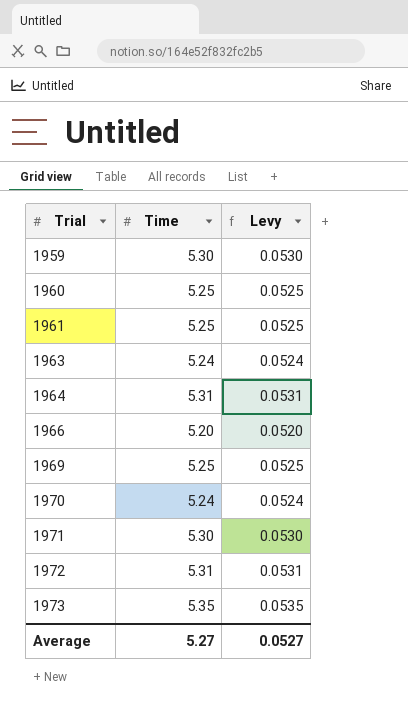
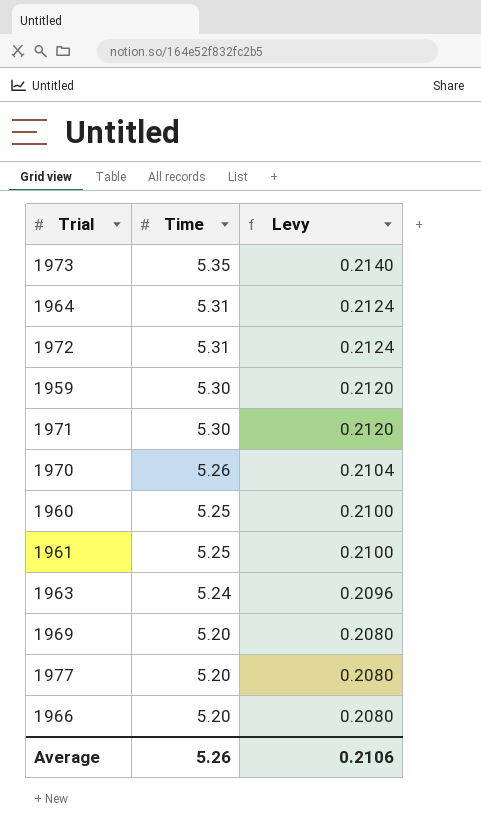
row order: Trial ascending -> Time descending
column Levy | formula: [Time] * 0.01 -> [Time] * 0.04
1970 | Time: 5.24 -> 5.26
1969 | Time: 5.25 -> 5.20
row 1977: none -> 5.20 | 0.2080
Average | Time: 5.27 -> 5.26
Average | Levy: 0.0527 -> 0.2106

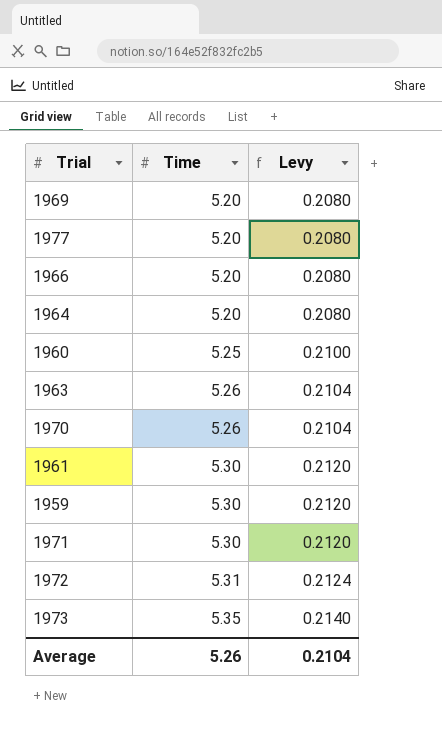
row order: Time descending -> Time ascending
1964 | Time: 5.31 -> 5.20
1964 | Levy: 0.2124 -> 0.2080
1963 | Time: 5.24 -> 5.26
1963 | Levy: 0.2096 -> 0.2104
1961 | Time: 5.25 -> 5.30
1961 | Levy: 0.2100 -> 0.2120
Average | Levy: 0.2106 -> 0.2104

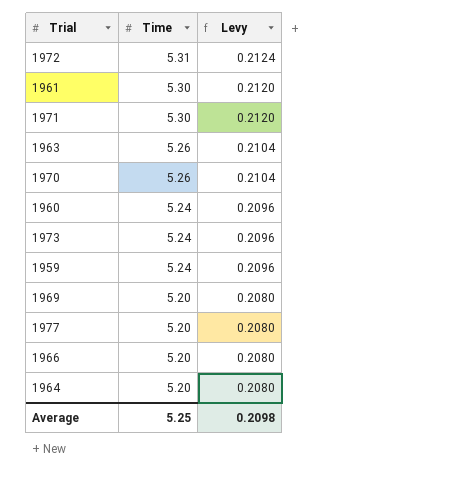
row order: Time ascending -> Time descending
1960 | Time: 5.25 -> 5.24
1960 | Levy: 0.2100 -> 0.2096
1973 | Time: 5.35 -> 5.24
1973 | Levy: 0.2140 -> 0.2096
1959 | Time: 5.30 -> 5.24
1959 | Levy: 0.2120 -> 0.2096
Average | Time: 5.26 -> 5.25
Average | Levy: 0.2104 -> 0.2098

